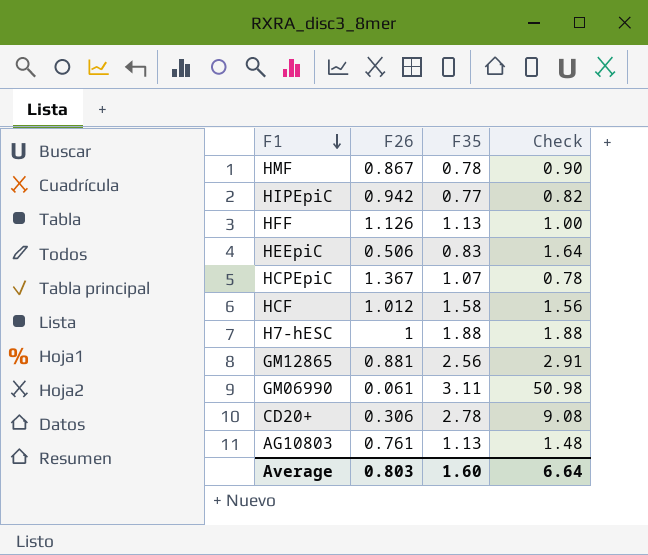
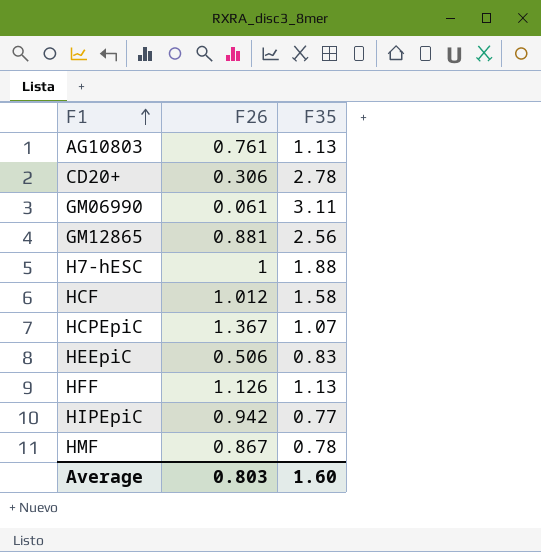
row order: F1 descending -> F1 ascending
column Check | formula: [F35] / [F26] -> none

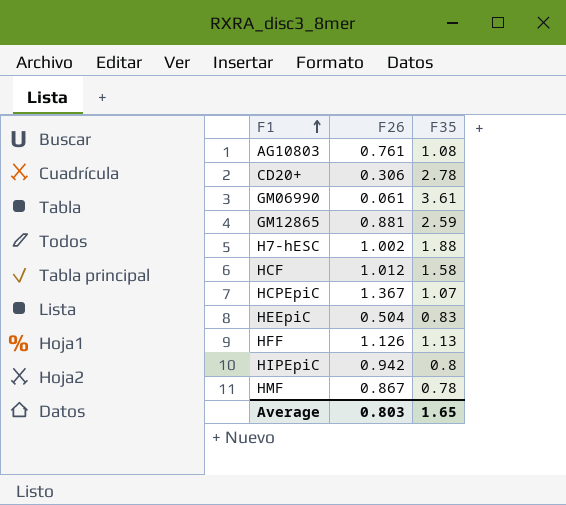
AG10803 | F35: 1.13 -> 1.08
GM06990 | F35: 3.11 -> 3.61
GM12865 | F35: 2.56 -> 2.59
H7-hESC | F26: 1 -> 1.002
HEEpiC | F26: 0.506 -> 0.504
HIPEpiC | F35: 0.77 -> 0.8
Average | F35: 1.60 -> 1.65

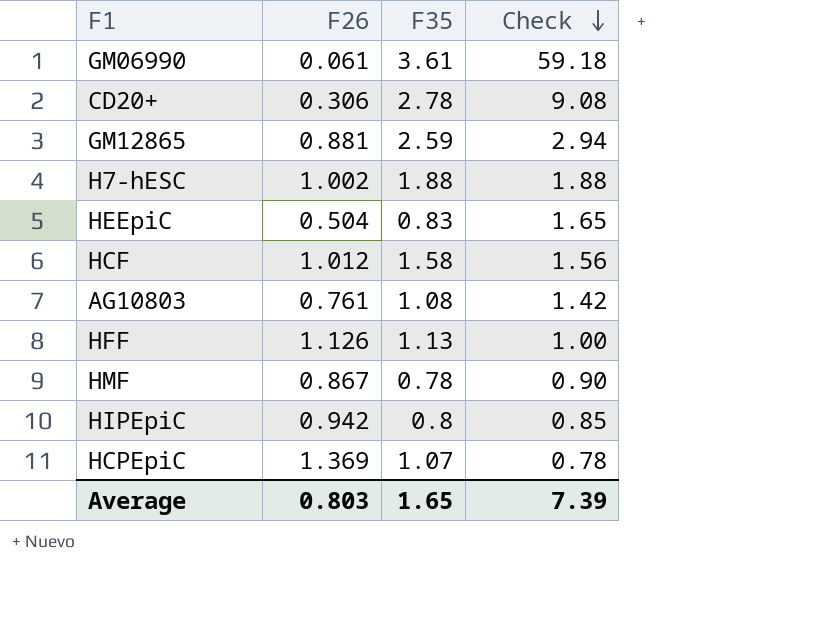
row order: F1 ascending -> Check descending
column Check | formula: none -> [F35] / [F26]
HCPEpiC | F26: 1.367 -> 1.369

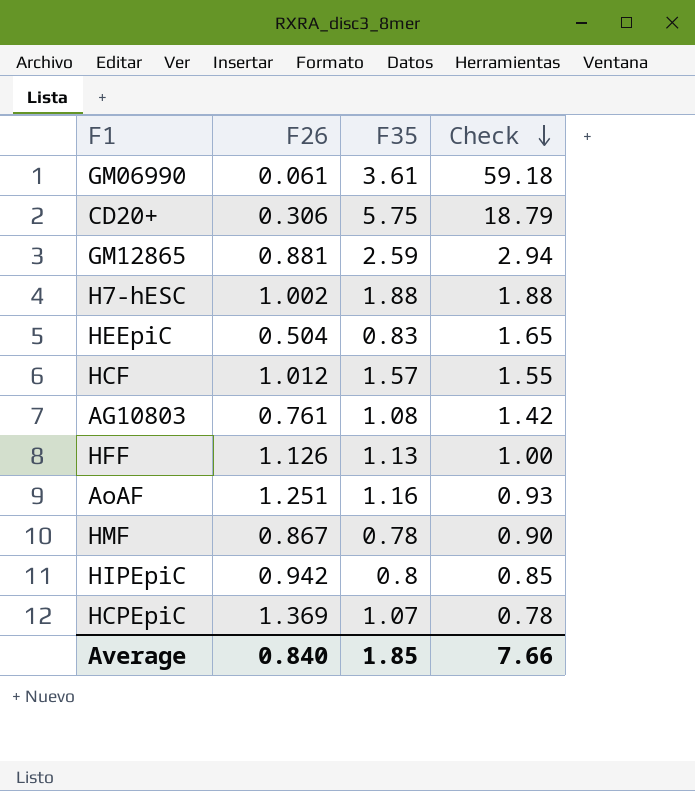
CD20+ | F35: 2.78 -> 5.75
CD20+ | Check: 9.08 -> 18.79
HCF | F35: 1.58 -> 1.57
HCF | Check: 1.56 -> 1.55
row AoAF: none -> 1.251 | 1.16 | 0.93
Average | F26: 0.803 -> 0.840
Average | F35: 1.65 -> 1.85
Average | Check: 7.39 -> 7.66

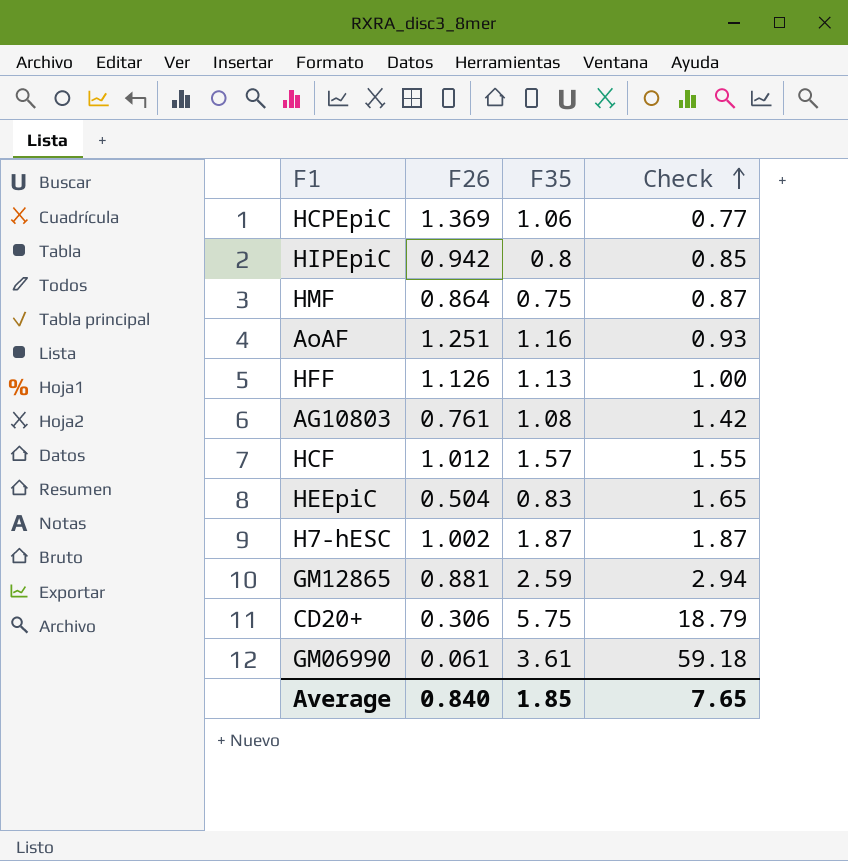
row order: Check descending -> Check ascending
HCPEpiC | F35: 1.07 -> 1.06
HCPEpiC | Check: 0.78 -> 0.77
HMF | F26: 0.867 -> 0.864
HMF | F35: 0.78 -> 0.75
HMF | Check: 0.90 -> 0.87
H7-hESC | F35: 1.88 -> 1.87
H7-hESC | Check: 1.88 -> 1.87
Average | Check: 7.66 -> 7.65

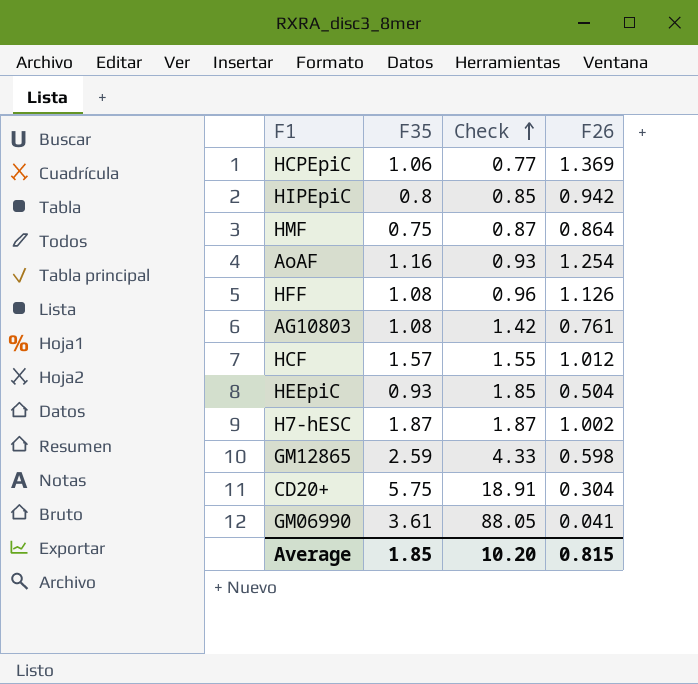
column F26 | position: 2 -> 4
AoAF | F26: 1.251 -> 1.254
HFF | F35: 1.13 -> 1.08
HFF | Check: 1.00 -> 0.96
HEEpiC | F35: 0.83 -> 0.93
HEEpiC | Check: 1.65 -> 1.85
GM12865 | Check: 2.94 -> 4.33
GM12865 | F26: 0.881 -> 0.598
CD20+ | Check: 18.79 -> 18.91
CD20+ | F26: 0.306 -> 0.304
GM06990 | Check: 59.18 -> 88.05
GM06990 | F26: 0.061 -> 0.041
Average | Check: 7.65 -> 10.20
Average | F26: 0.840 -> 0.815

